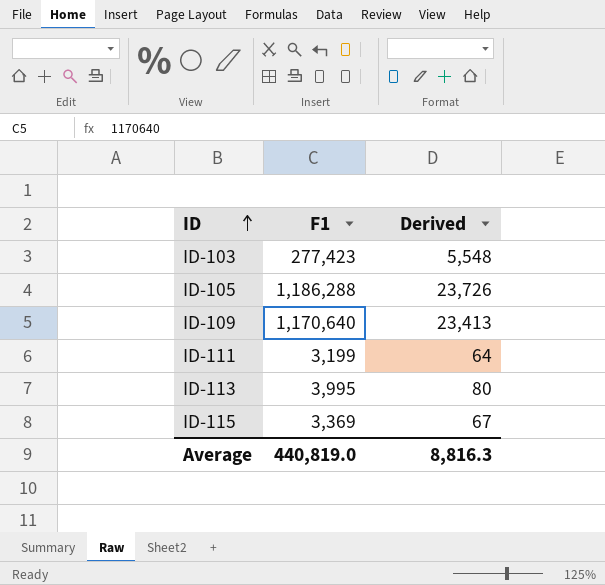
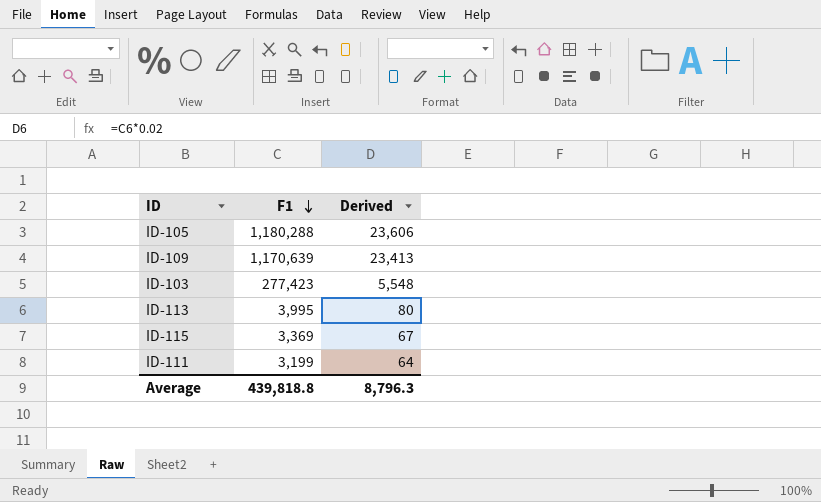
row order: ID ascending -> F1 descending
ID-105 | F1: 1,186,288 -> 1,180,288
ID-105 | Derived: 23,726 -> 23,606
ID-109 | F1: 1,170,640 -> 1,170,639
Average | F1: 440,819.0 -> 439,818.8
Average | Derived: 8,816.3 -> 8,796.3

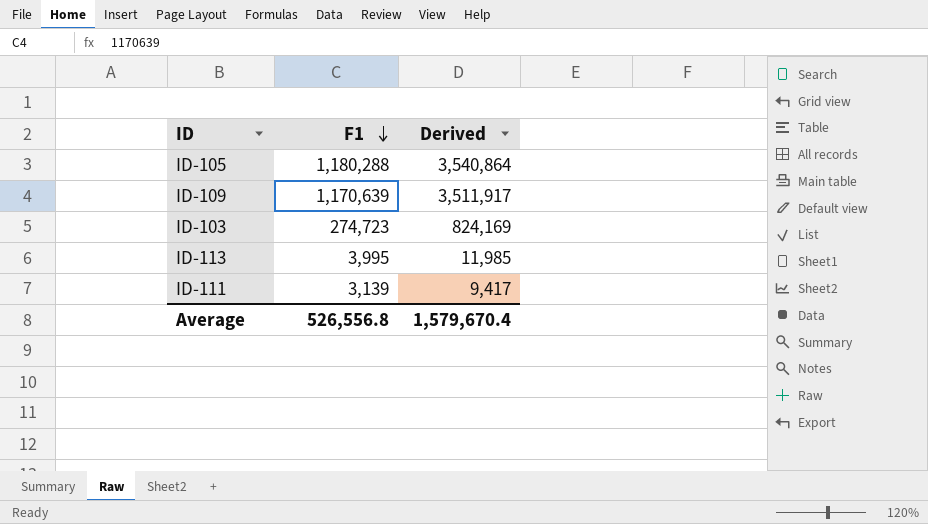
column Derived | formula: [F1] * 0.02 -> [F1] * 3
row ID-115: 3,369 | 67 -> none
ID-103 | F1: 277,423 -> 274,723
ID-111 | F1: 3,199 -> 3,139
Average | F1: 439,818.8 -> 526,556.8
Average | Derived: 8,796.3 -> 1,579,670.4

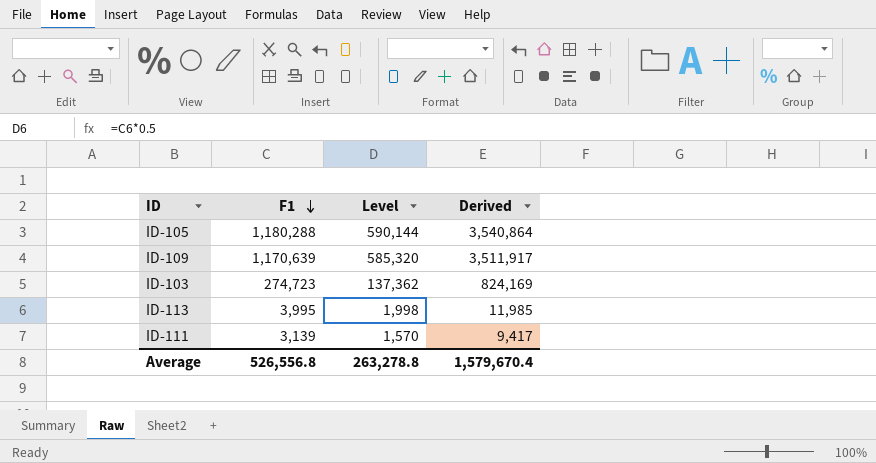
column Level | formula: none -> [F1] * 0.5

